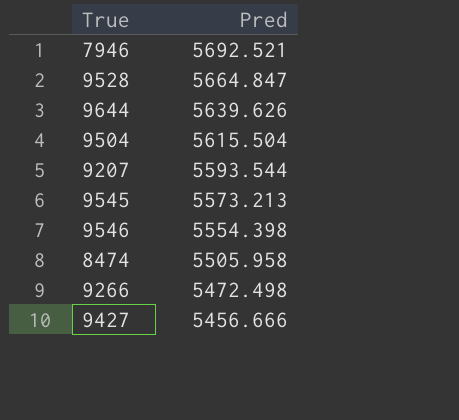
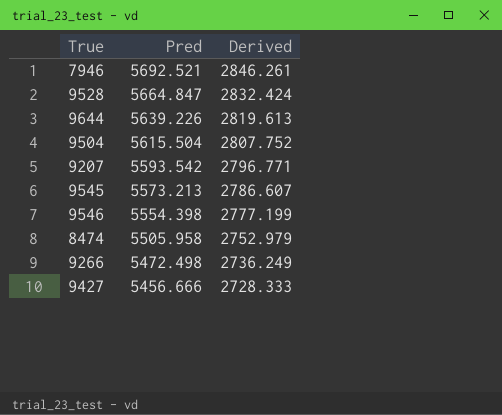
column Derived | formula: none -> [Pred] * 0.5
9644 | Pred: 5639.626 -> 5639.226
9207 | Pred: 5593.544 -> 5593.542

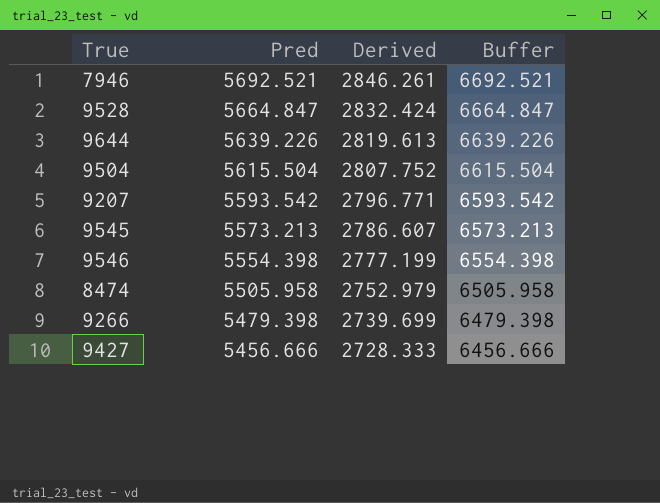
column Buffer | formula: none -> [Pred] + 1000
9266 | Pred: 5472.498 -> 5479.398
9266 | Derived: 2736.249 -> 2739.699

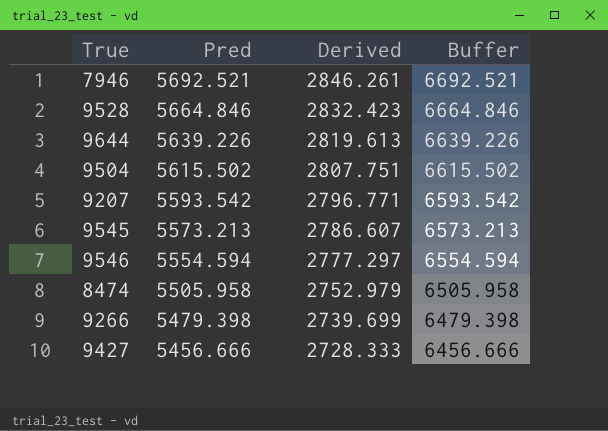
9528 | Pred: 5664.847 -> 5664.846
9528 | Derived: 2832.424 -> 2832.423
9528 | Buffer: 6664.847 -> 6664.846
9504 | Pred: 5615.504 -> 5615.502
9504 | Derived: 2807.752 -> 2807.751
9504 | Buffer: 6615.504 -> 6615.502
9546 | Pred: 5554.398 -> 5554.594
9546 | Derived: 2777.199 -> 2777.297
9546 | Buffer: 6554.398 -> 6554.594

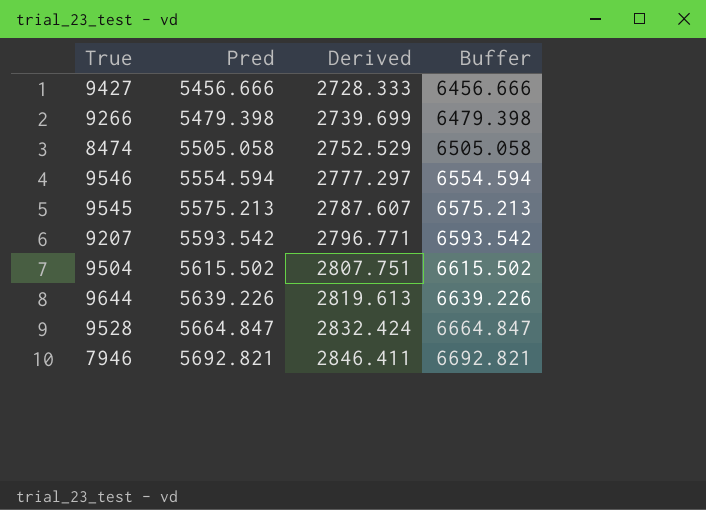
row order: Pred descending -> Pred ascending
8474 | Pred: 5505.958 -> 5505.058
8474 | Derived: 2752.979 -> 2752.529
8474 | Buffer: 6505.958 -> 6505.058
9545 | Pred: 5573.213 -> 5575.213
9545 | Derived: 2786.607 -> 2787.607
9545 | Buffer: 6573.213 -> 6575.213
9528 | Pred: 5664.846 -> 5664.847
9528 | Derived: 2832.423 -> 2832.424
9528 | Buffer: 6664.846 -> 6664.847
7946 | Pred: 5692.521 -> 5692.821
7946 | Derived: 2846.261 -> 2846.411
7946 | Buffer: 6692.521 -> 6692.821

